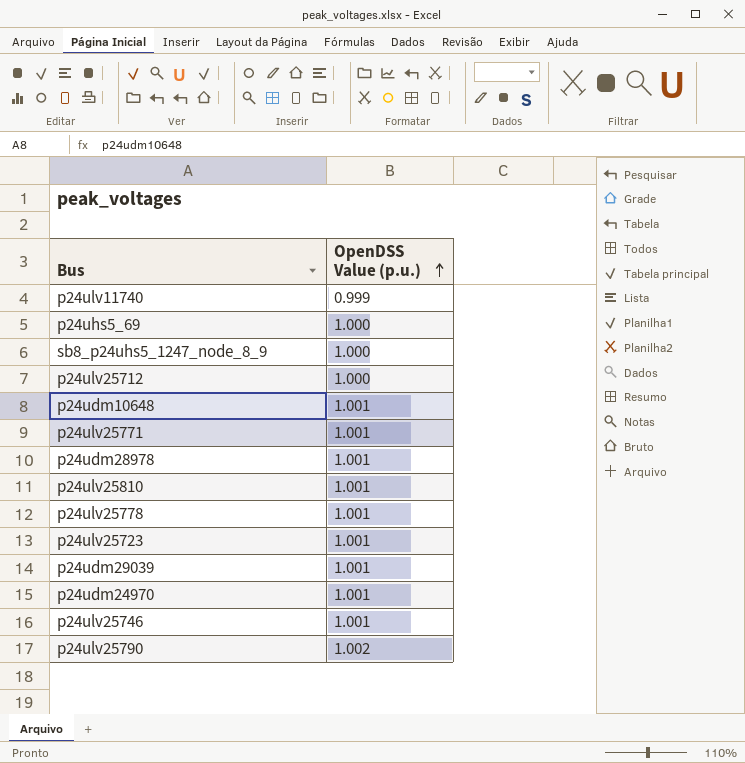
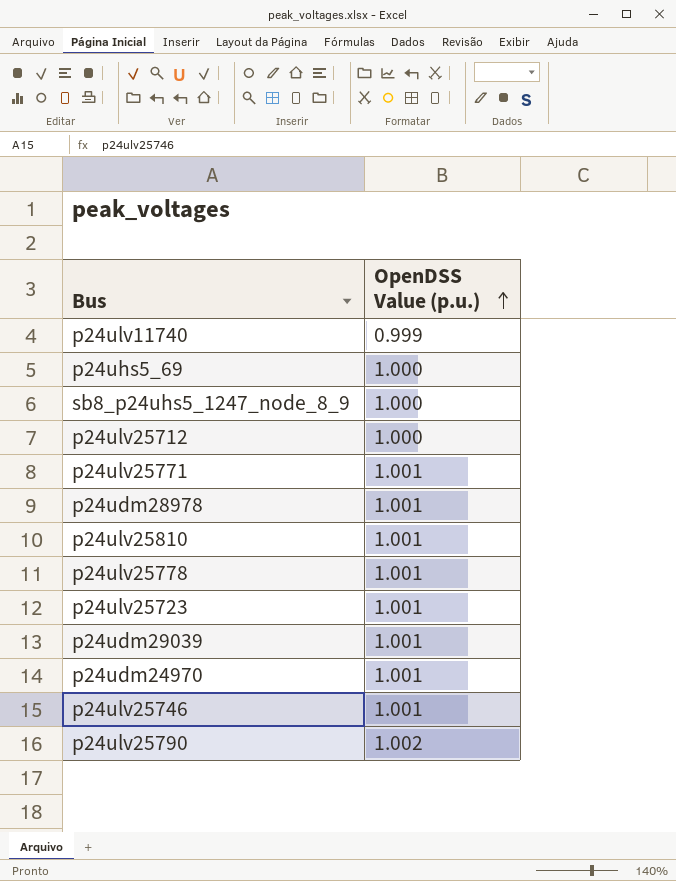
row p24udm10648: 1.001 -> none

